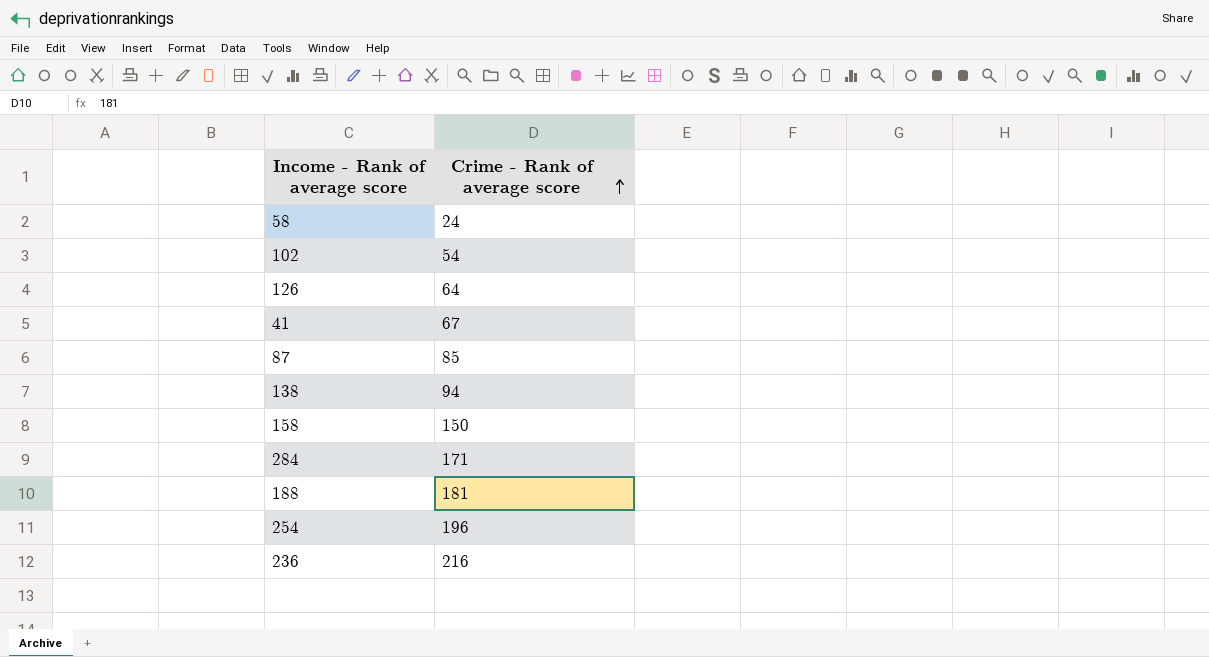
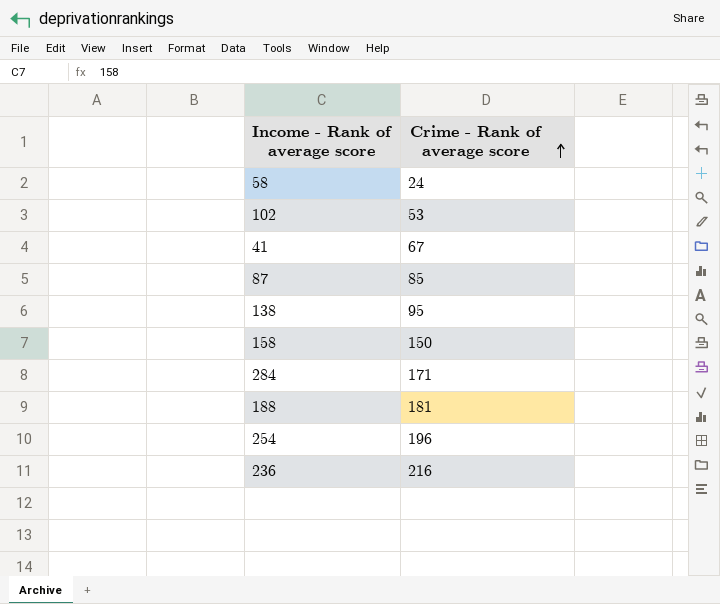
row 126: 64 -> none
102 | Crime - Rank of average score: 54 -> 53
138 | Crime - Rank of average score: 94 -> 95

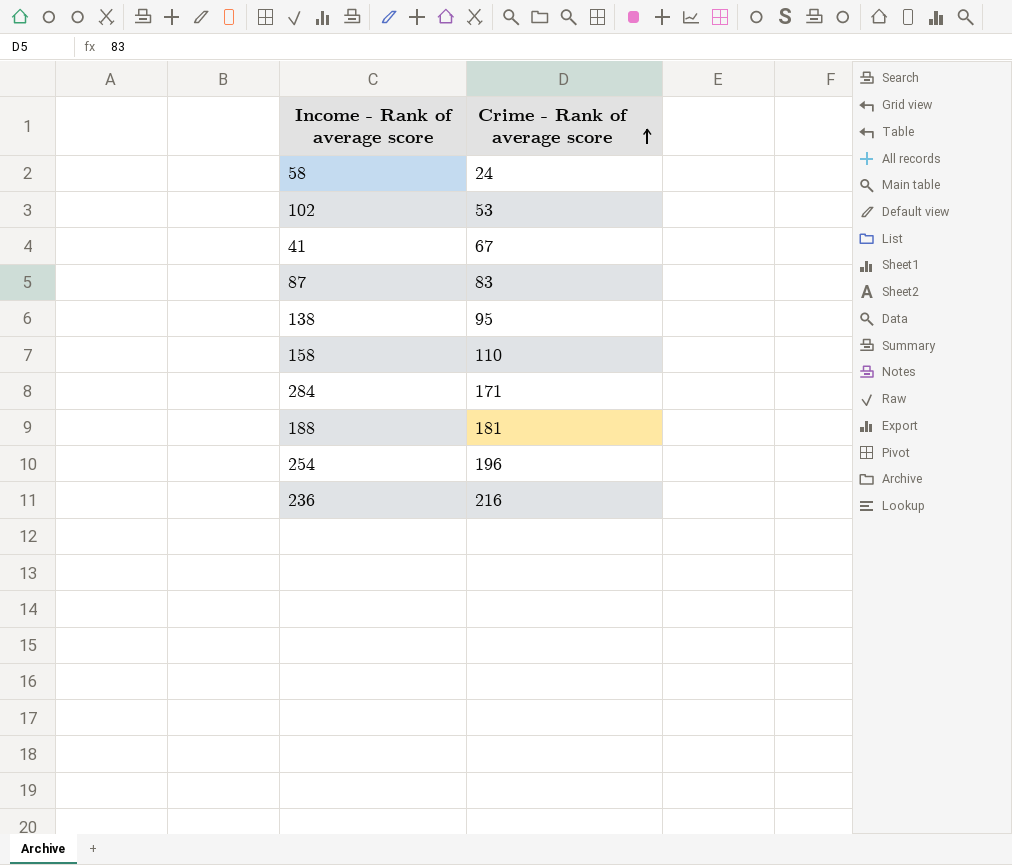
87 | Crime - Rank of average score: 85 -> 83
158 | Crime - Rank of average score: 150 -> 110

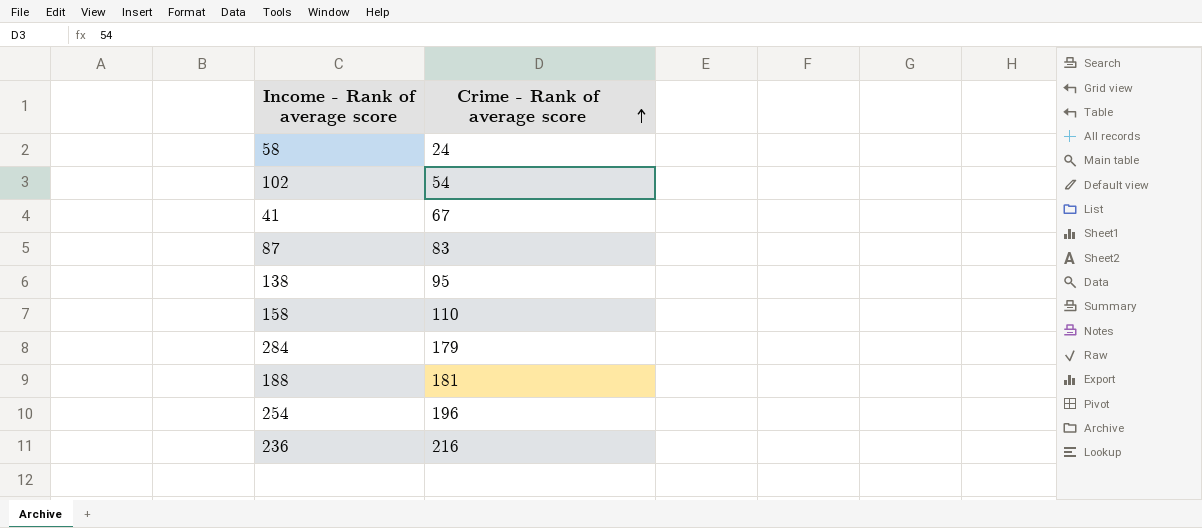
102 | Crime - Rank of average score: 53 -> 54
284 | Crime - Rank of average score: 171 -> 179

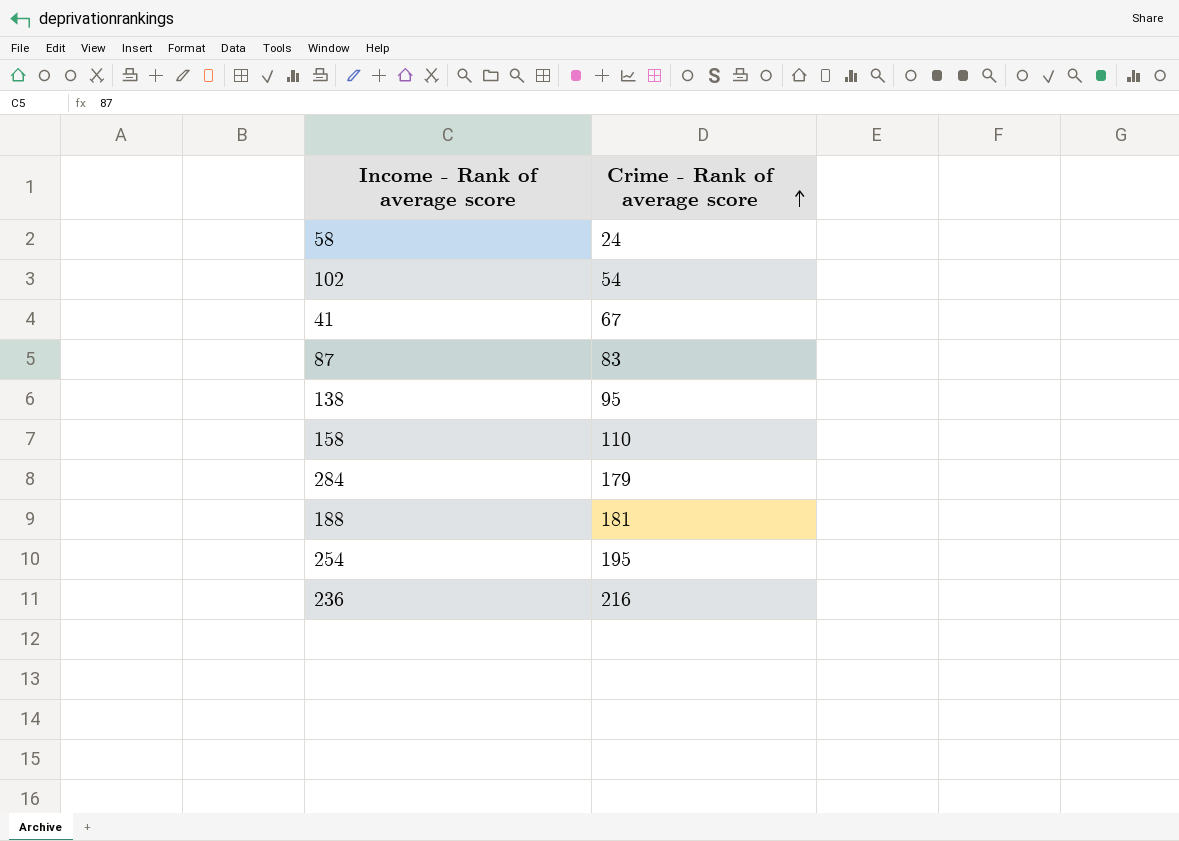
254 | Crime - Rank of average score: 196 -> 195

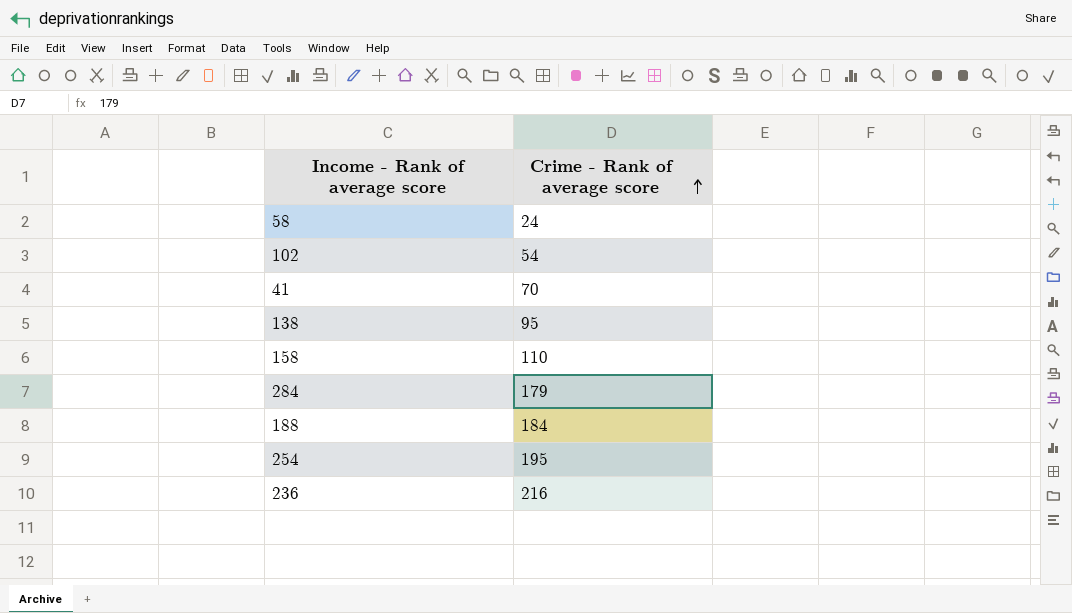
row 87: 83 -> none
41 | Crime - Rank of average score: 67 -> 70
188 | Crime - Rank of average score: 181 -> 184

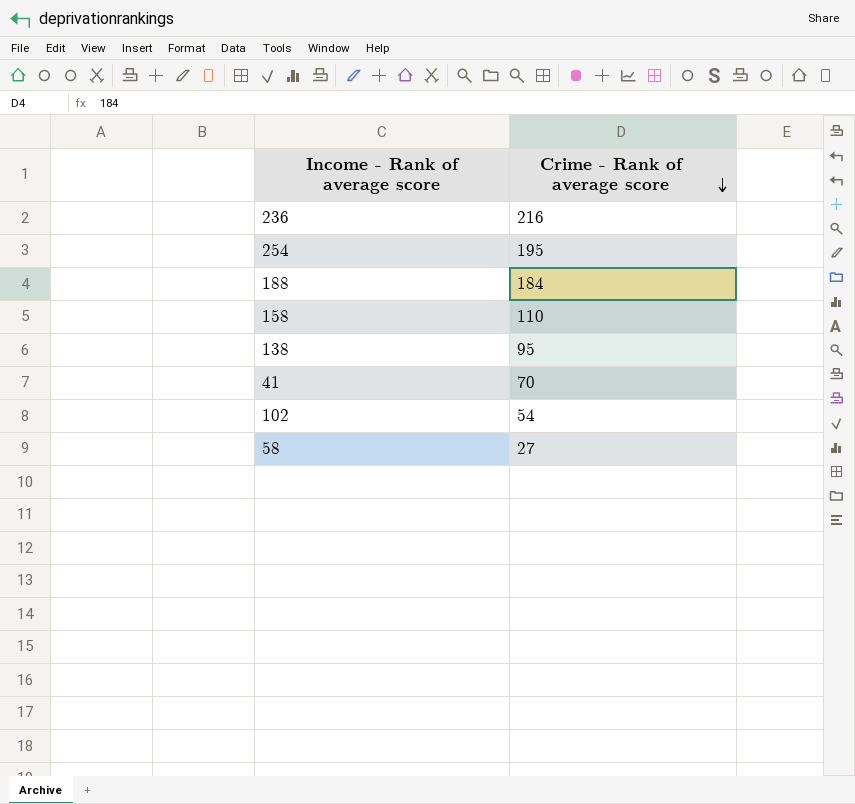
row order: Crime - Rank of average score ascending -> Crime - Rank of average score descending
row 284: 179 -> none
58 | Crime - Rank of average score: 24 -> 27

